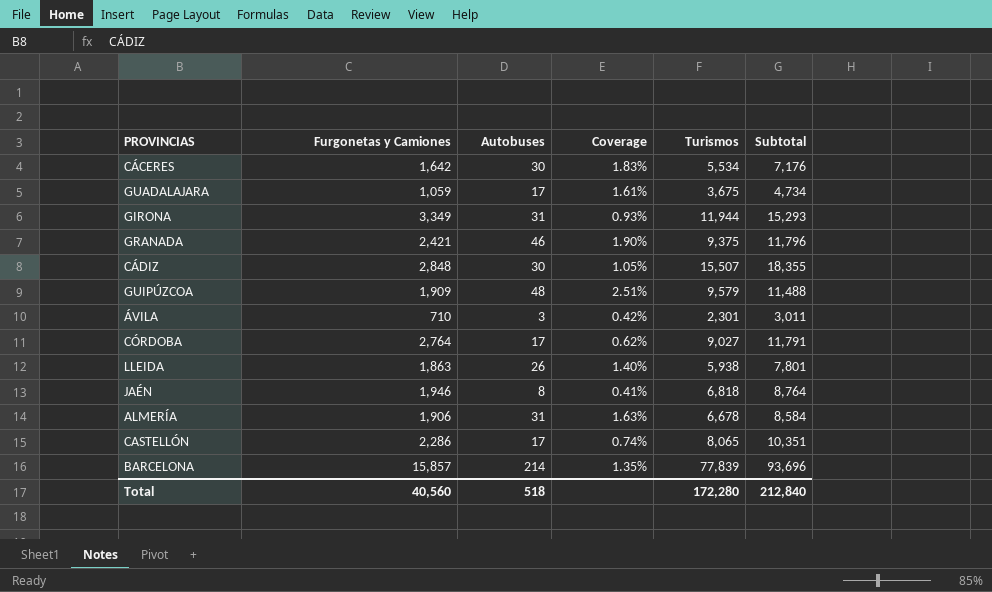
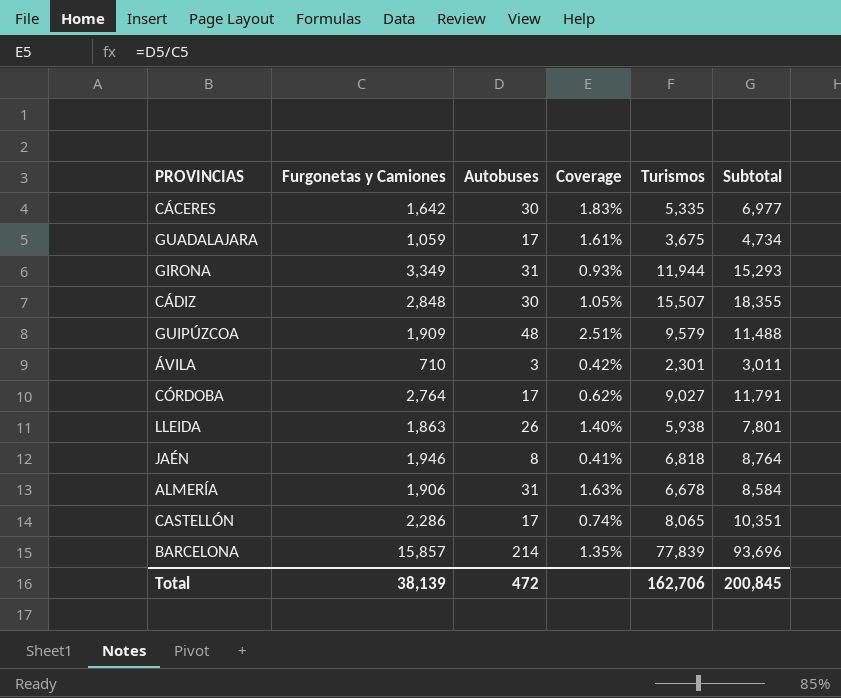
row GRANADA: 2,421 | 46 | 1.90% | 9,375 | 11,796 -> none
CÁCERES | Turismos: 5,534 -> 5,335
CÁCERES | Subtotal: 7,176 -> 6,977
Total | Furgonetas y Camiones: 40,560 -> 38,139
Total | Autobuses: 518 -> 472
Total | Turismos: 172,280 -> 162,706
Total | Subtotal: 212,840 -> 200,845

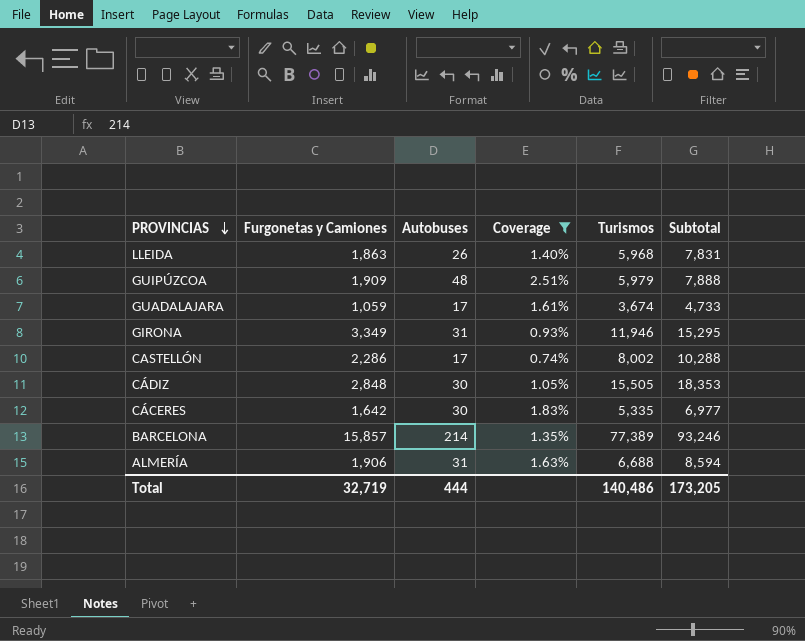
filter: none -> Coverage >= 0.74%
row order: none -> PROVINCIAS descending
LLEIDA | Turismos: 5,938 -> 5,968
LLEIDA | Subtotal: 7,801 -> 7,831
GUIPÚZCOA | Turismos: 9,579 -> 5,979
GUIPÚZCOA | Subtotal: 11,488 -> 7,888
GUADALAJARA | Turismos: 3,675 -> 3,674
GUADALAJARA | Subtotal: 4,734 -> 4,733
GIRONA | Turismos: 11,944 -> 11,946
GIRONA | Subtotal: 15,293 -> 15,295
CASTELLÓN | Turismos: 8,065 -> 8,002
CASTELLÓN | Subtotal: 10,351 -> 10,288
CÁDIZ | Turismos: 15,507 -> 15,505
CÁDIZ | Subtotal: 18,355 -> 18,353
BARCELONA | Turismos: 77,839 -> 77,389
BARCELONA | Subtotal: 93,696 -> 93,246
ALMERÍA | Turismos: 6,678 -> 6,688
ALMERÍA | Subtotal: 8,584 -> 8,594
Total | Furgonetas y Camiones: 38,139 -> 32,719
Total | Autobuses: 472 -> 444
Total | Turismos: 162,706 -> 140,486
Total | Subtotal: 200,845 -> 173,205

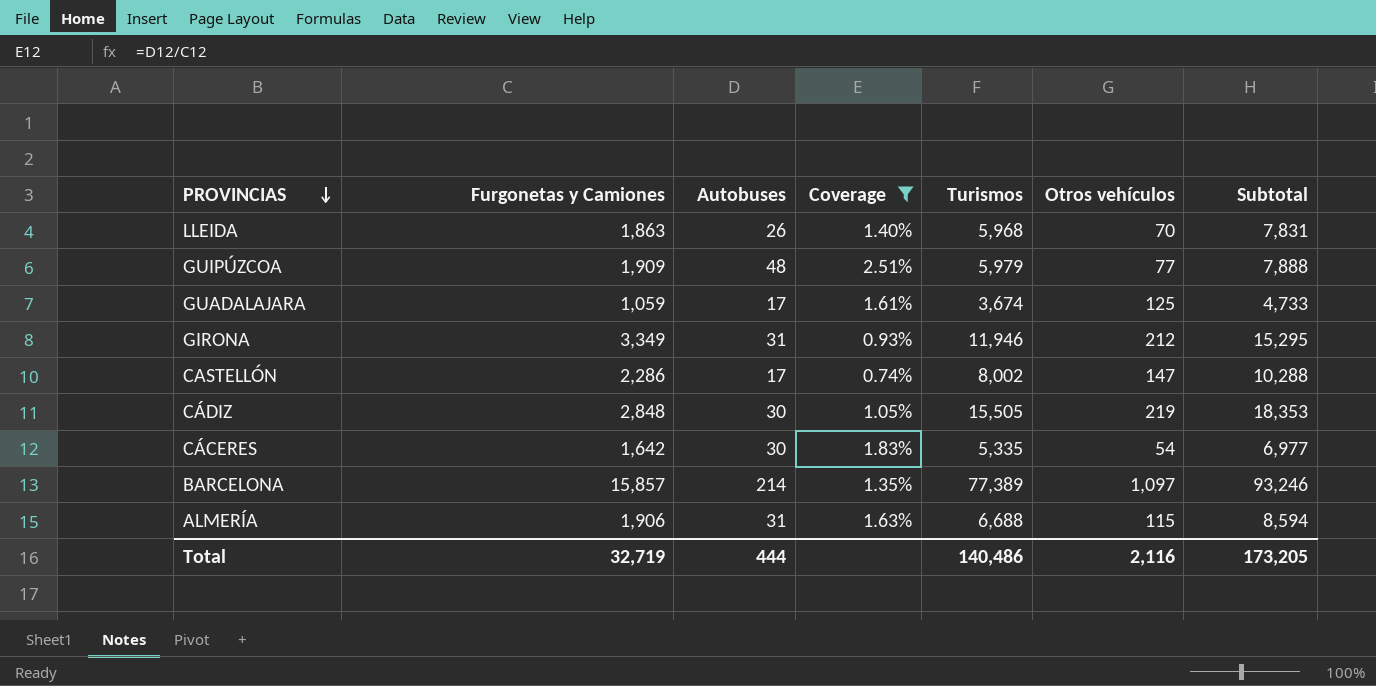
column Otros vehículos | position: none -> 6

